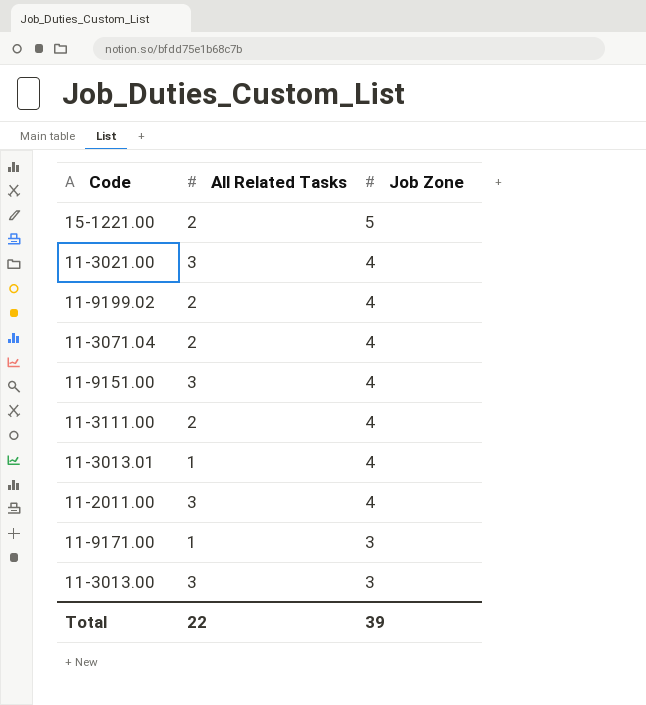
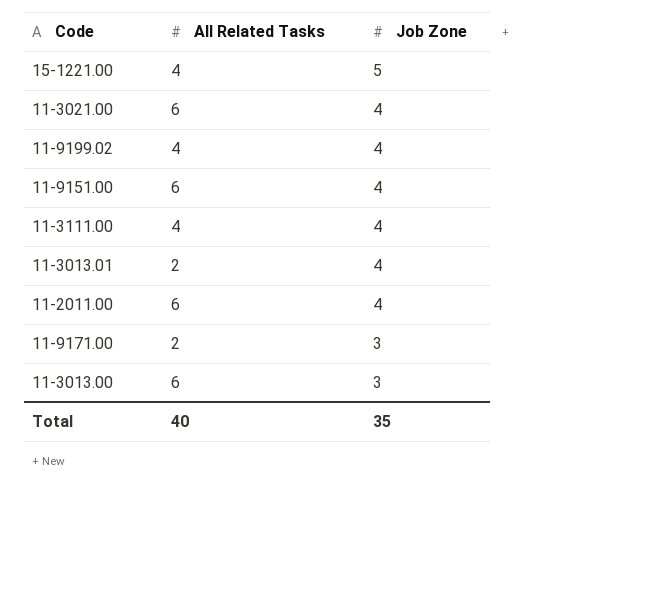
row 11-3071.04: 2 | 4 -> none
15-1221.00 | All Related Tasks: 2 -> 4
11-3021.00 | All Related Tasks: 3 -> 6
11-9199.02 | All Related Tasks: 2 -> 4
11-9151.00 | All Related Tasks: 3 -> 6
11-3111.00 | All Related Tasks: 2 -> 4
11-3013.01 | All Related Tasks: 1 -> 2
11-2011.00 | All Related Tasks: 3 -> 6
11-9171.00 | All Related Tasks: 1 -> 2
11-3013.00 | All Related Tasks: 3 -> 6
Total | All Related Tasks: 22 -> 40
Total | Job Zone: 39 -> 35

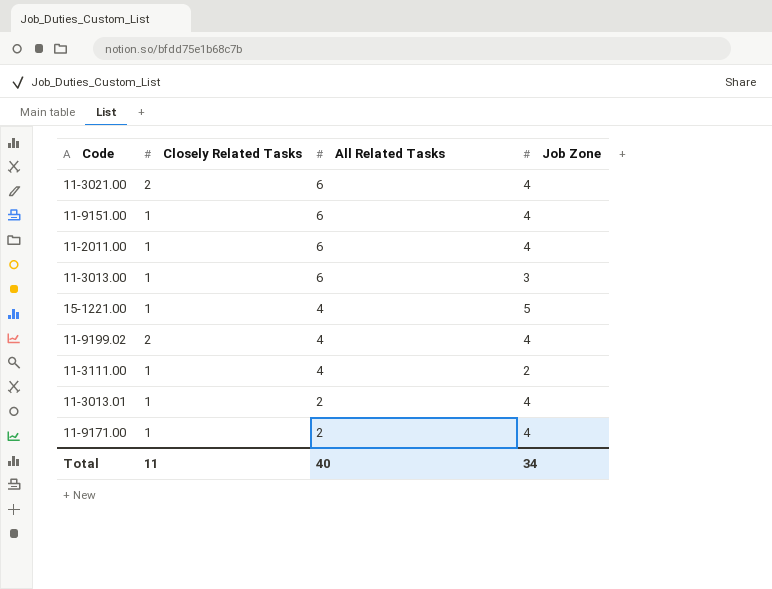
row order: Job Zone descending -> All Related Tasks descending
column Closely Related Tasks | position: none -> 2
11-3111.00 | Job Zone: 4 -> 2
11-9171.00 | Job Zone: 3 -> 4
Total | Job Zone: 35 -> 34

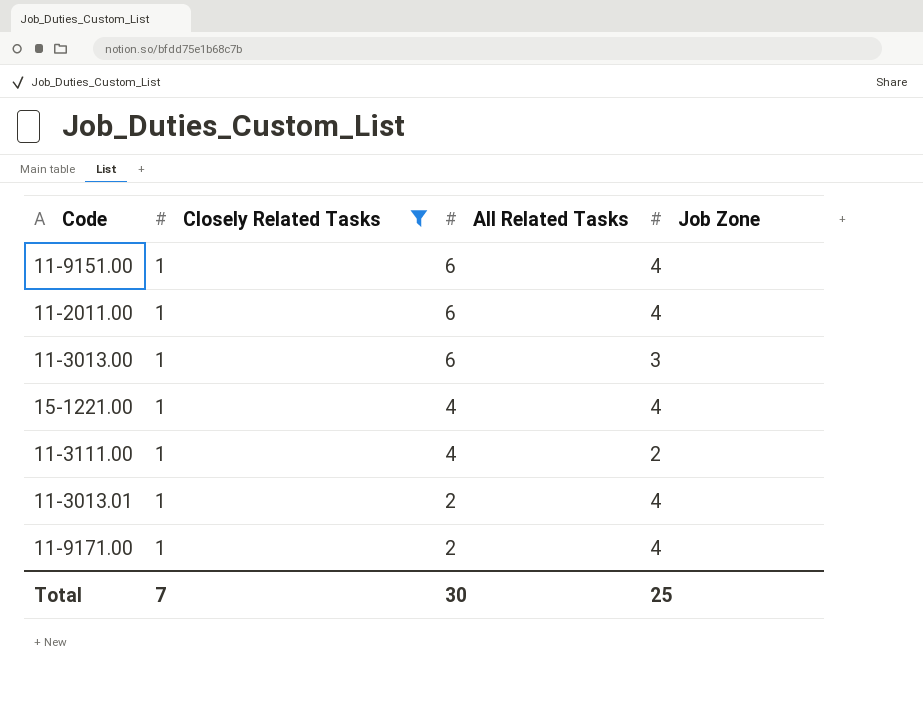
filter: none -> Closely Related Tasks = 1
15-1221.00 | Job Zone: 5 -> 4
Total | Closely Related Tasks: 11 -> 7
Total | All Related Tasks: 40 -> 30
Total | Job Zone: 34 -> 25

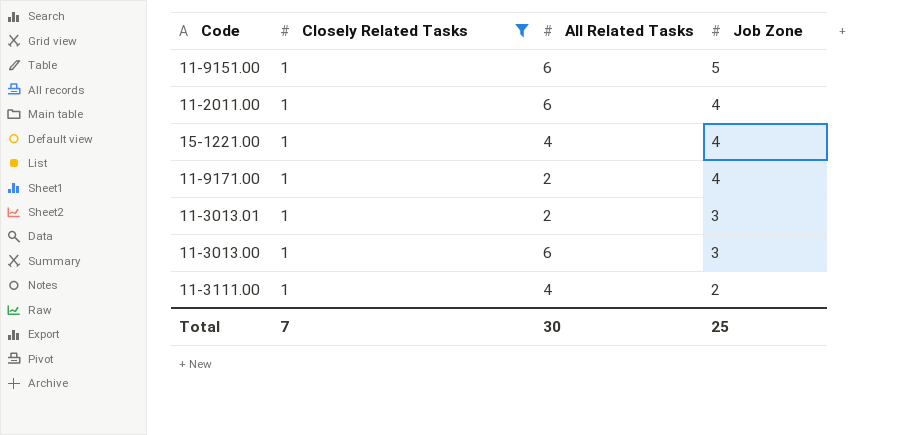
row order: All Related Tasks descending -> Job Zone descending
11-9151.00 | Job Zone: 4 -> 5
11-3013.01 | Job Zone: 4 -> 3

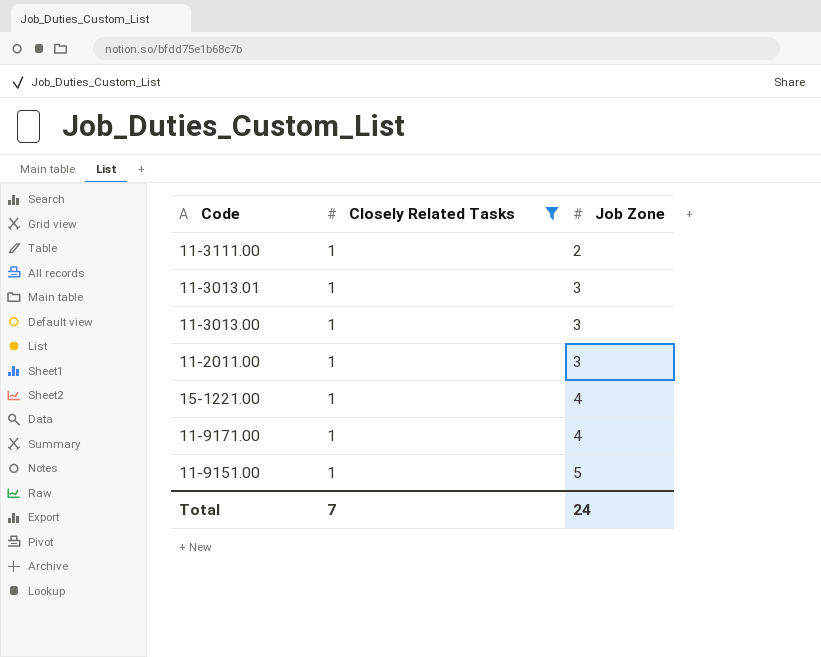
row order: Job Zone descending -> Job Zone ascending
column All Related Tasks | position: 3 -> none
11-2011.00 | Job Zone: 4 -> 3
Total | Job Zone: 25 -> 24

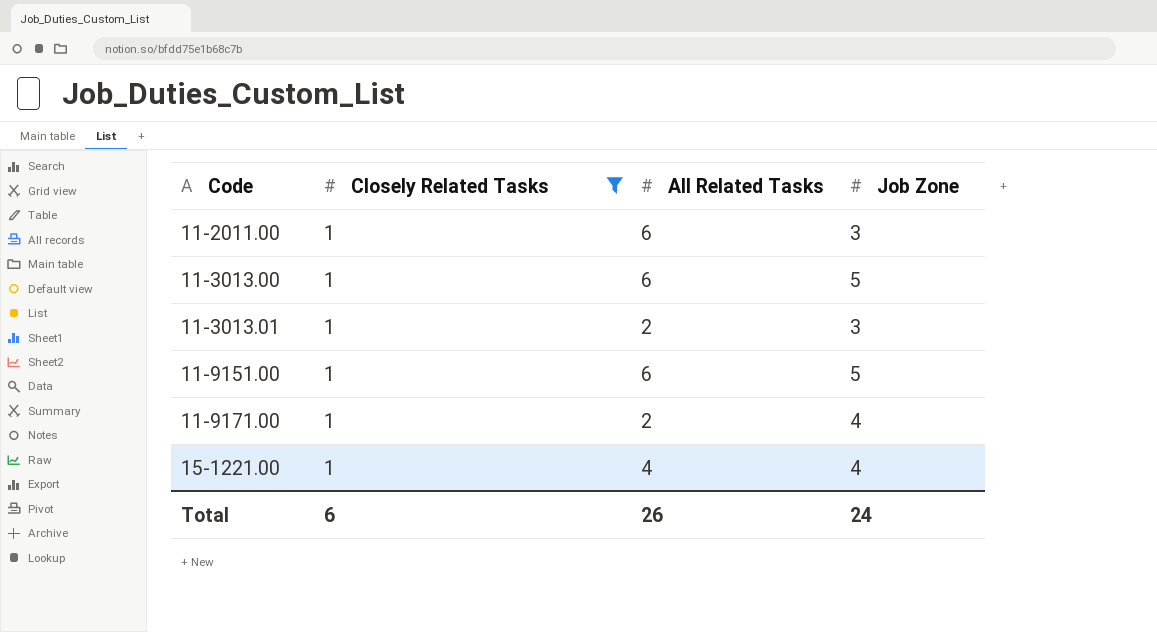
row order: Job Zone ascending -> Code ascending
column All Related Tasks | position: none -> 3
row 11-3111.00: 1 | 2 -> none
11-3013.00 | Job Zone: 3 -> 5
Total | Closely Related Tasks: 7 -> 6

